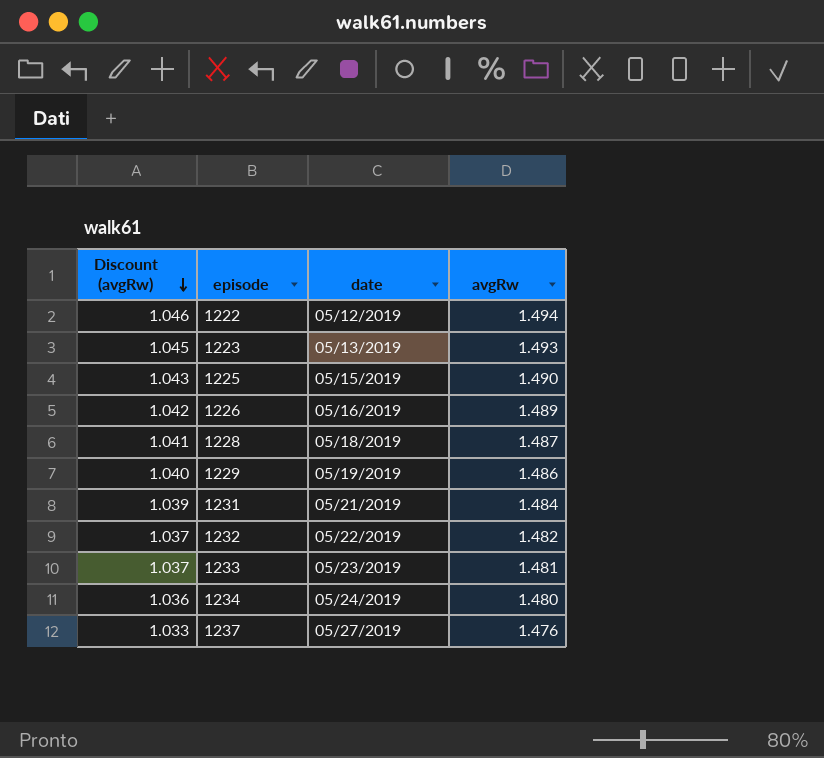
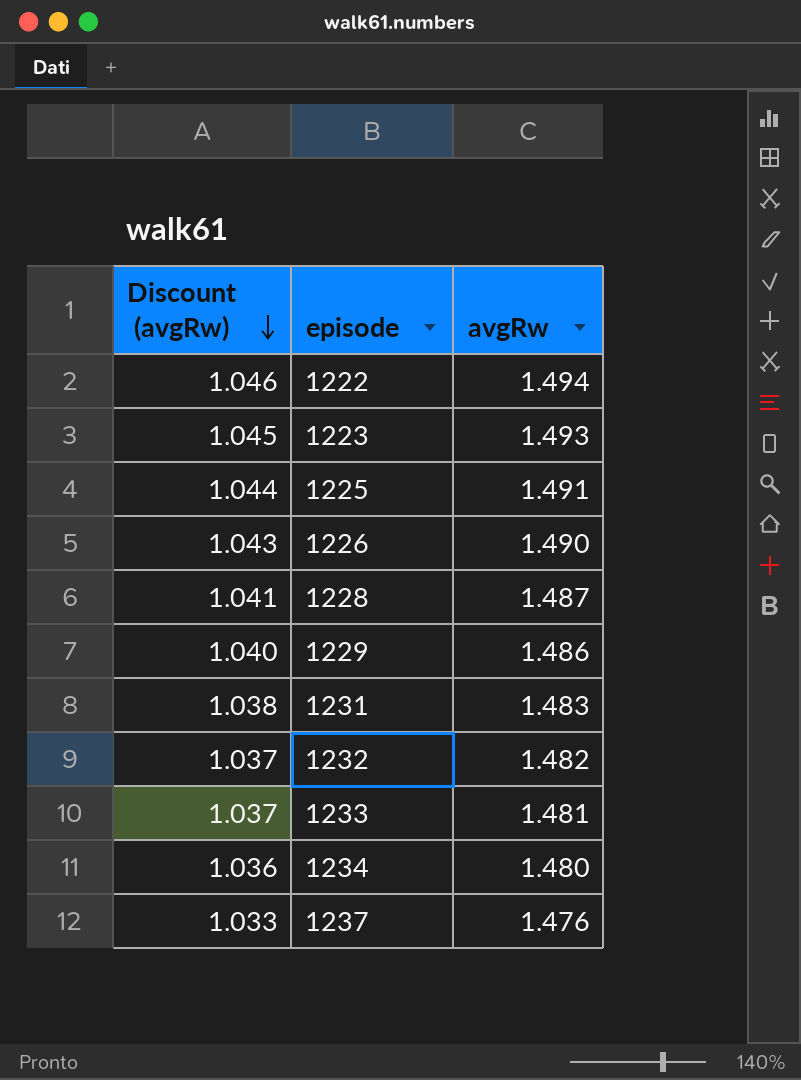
column date | position: 3 -> none
1225 | Discount (avgRw): 1.043 -> 1.044
1225 | avgRw: 1.490 -> 1.491
1226 | Discount (avgRw): 1.042 -> 1.043
1226 | avgRw: 1.489 -> 1.490
1231 | Discount (avgRw): 1.039 -> 1.038
1231 | avgRw: 1.484 -> 1.483

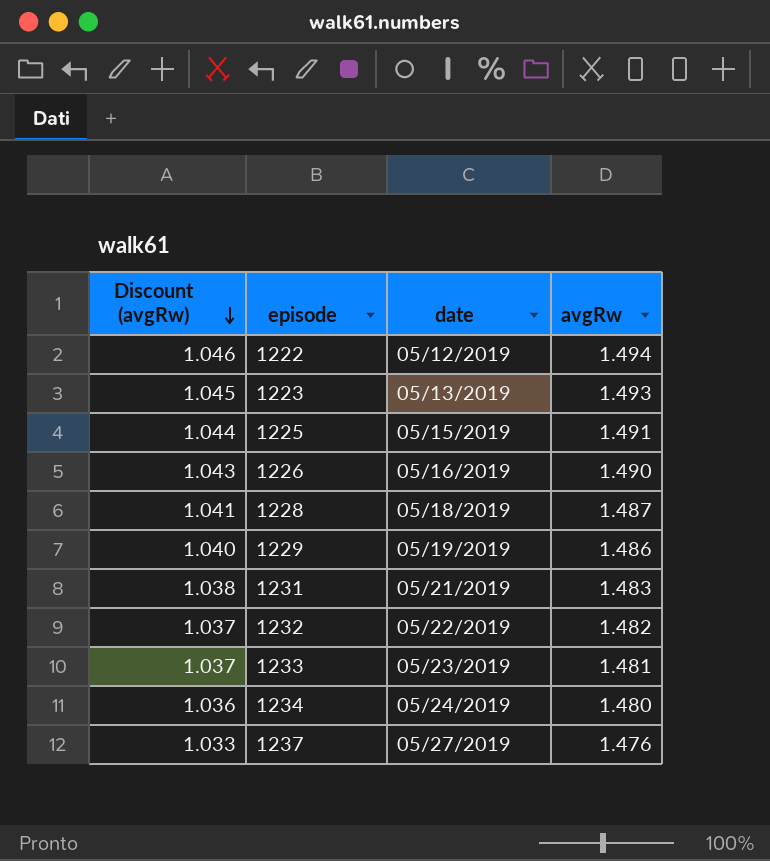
column date | position: none -> 3

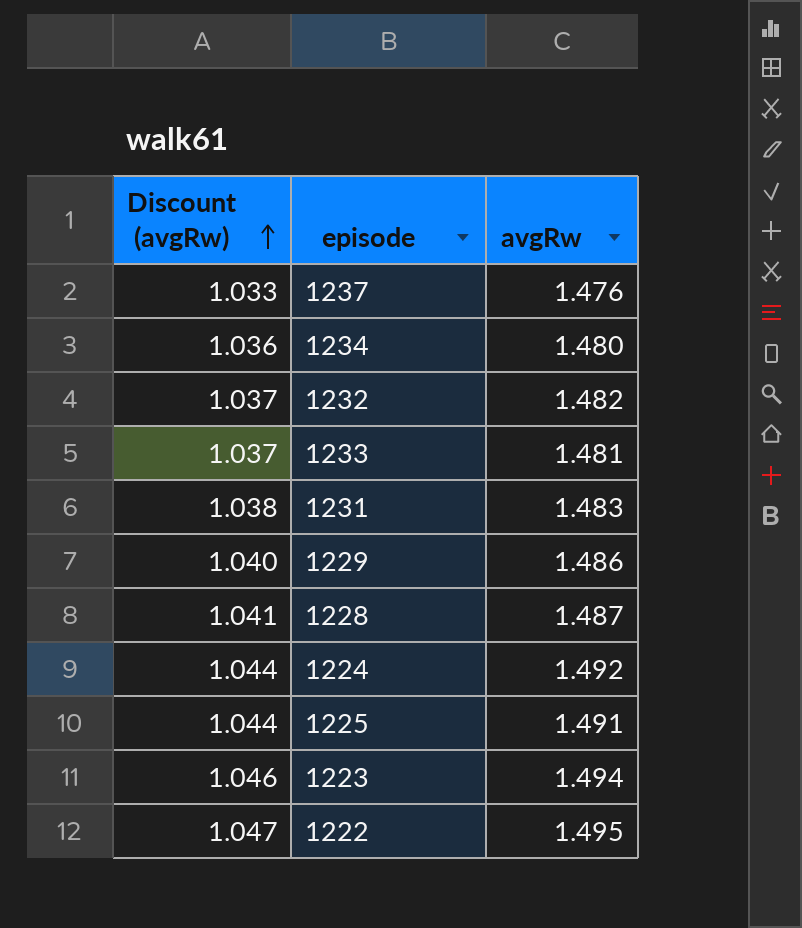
row order: Discount (avgRw) descending -> Discount (avgRw) ascending
column date | position: 3 -> none
row 1226: 1.043 | 05/16/2019 | 1.490 -> none
row 1224: none -> 1.044 | 1.492
1223 | Discount (avgRw): 1.045 -> 1.046
1223 | avgRw: 1.493 -> 1.494
1222 | Discount (avgRw): 1.046 -> 1.047
1222 | avgRw: 1.494 -> 1.495

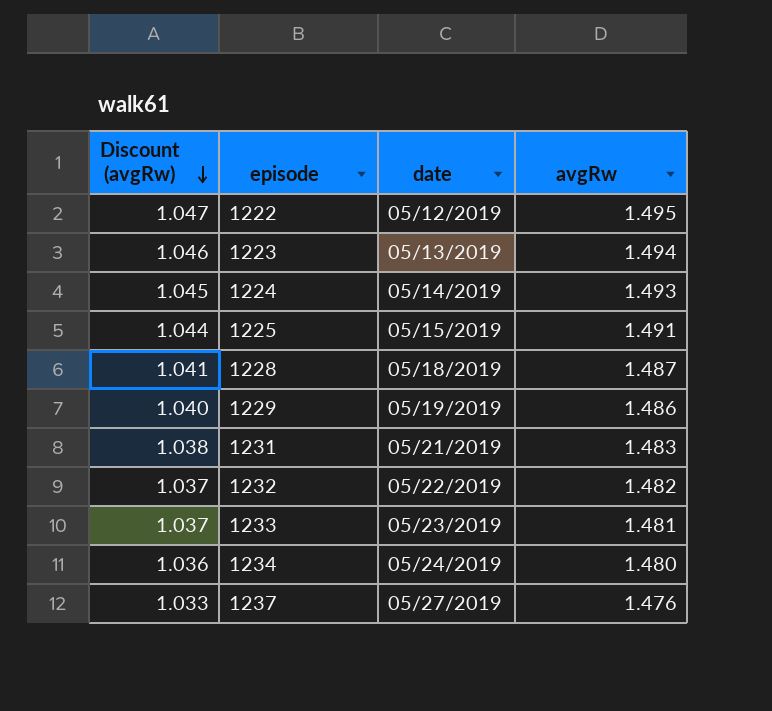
row order: Discount (avgRw) ascending -> Discount (avgRw) descending
column date | position: none -> 3
1224 | Discount (avgRw): 1.044 -> 1.045
1224 | avgRw: 1.492 -> 1.493

